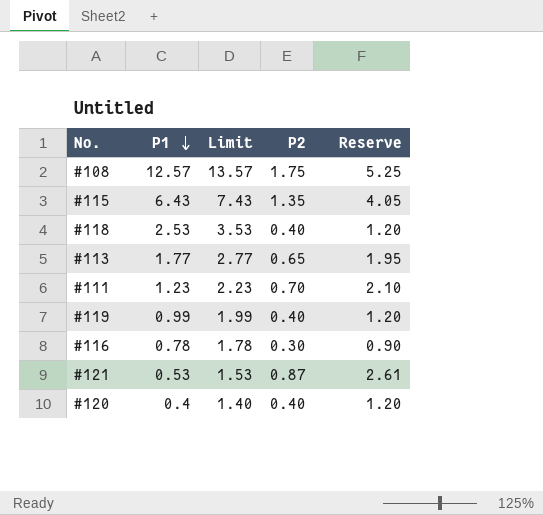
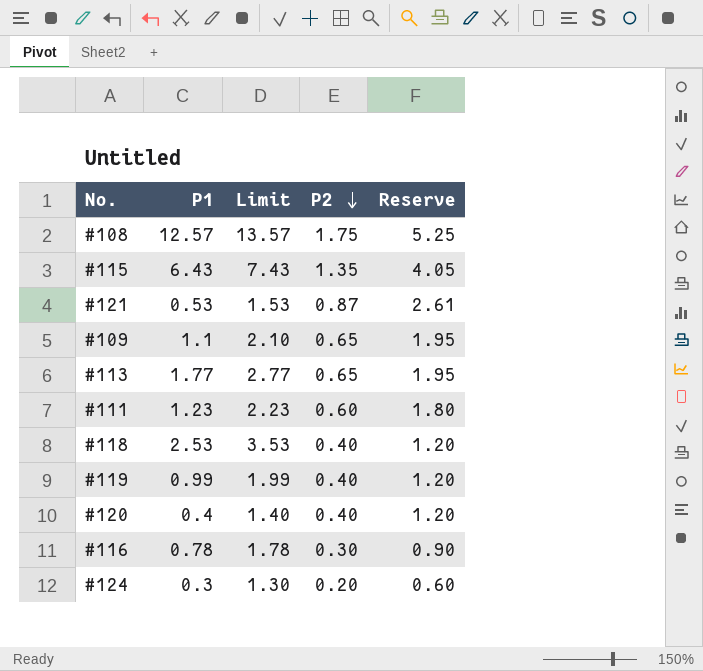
row order: P1 descending -> P2 descending
row #109: none -> 1.1 | 2.10 | 0.65 | 1.95
#111 | P2: 0.70 -> 0.60
#111 | Reserve: 2.10 -> 1.80
row #124: none -> 0.3 | 1.30 | 0.20 | 0.60

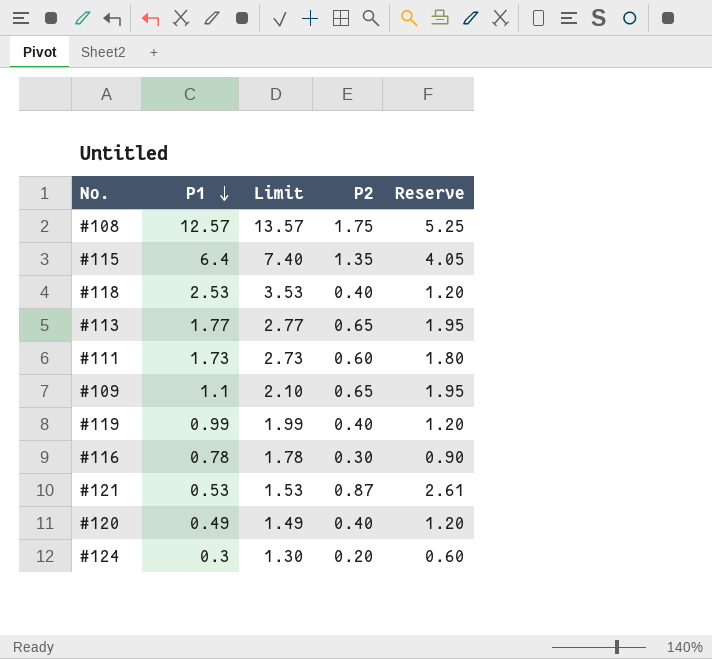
row order: P2 descending -> P1 descending
#115 | P1: 6.43 -> 6.4
#115 | Limit: 7.43 -> 7.40
#111 | P1: 1.23 -> 1.73
#111 | Limit: 2.23 -> 2.73
#120 | P1: 0.4 -> 0.49
#120 | Limit: 1.40 -> 1.49

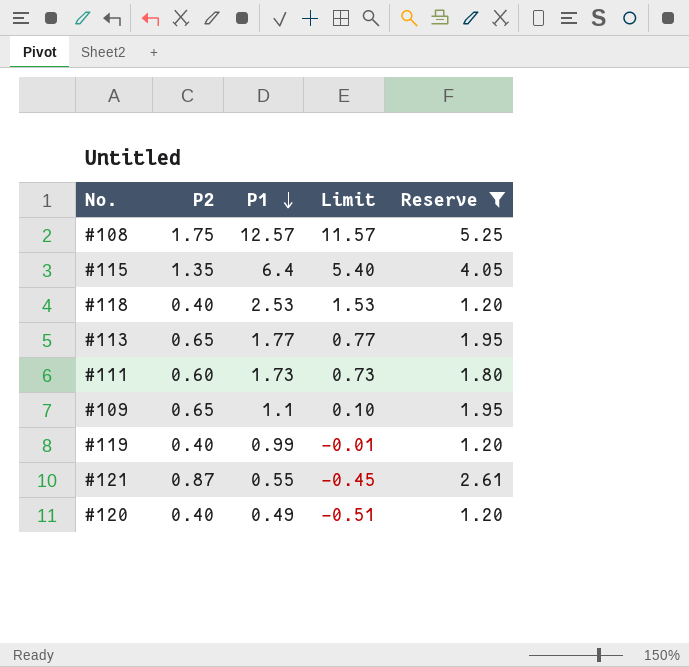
filter: none -> Reserve >= 1.20
column P2 | position: 4 -> 2
column Limit | formula: [P1] + 1 -> [P1] - 1
#121 | P1: 0.53 -> 0.55

